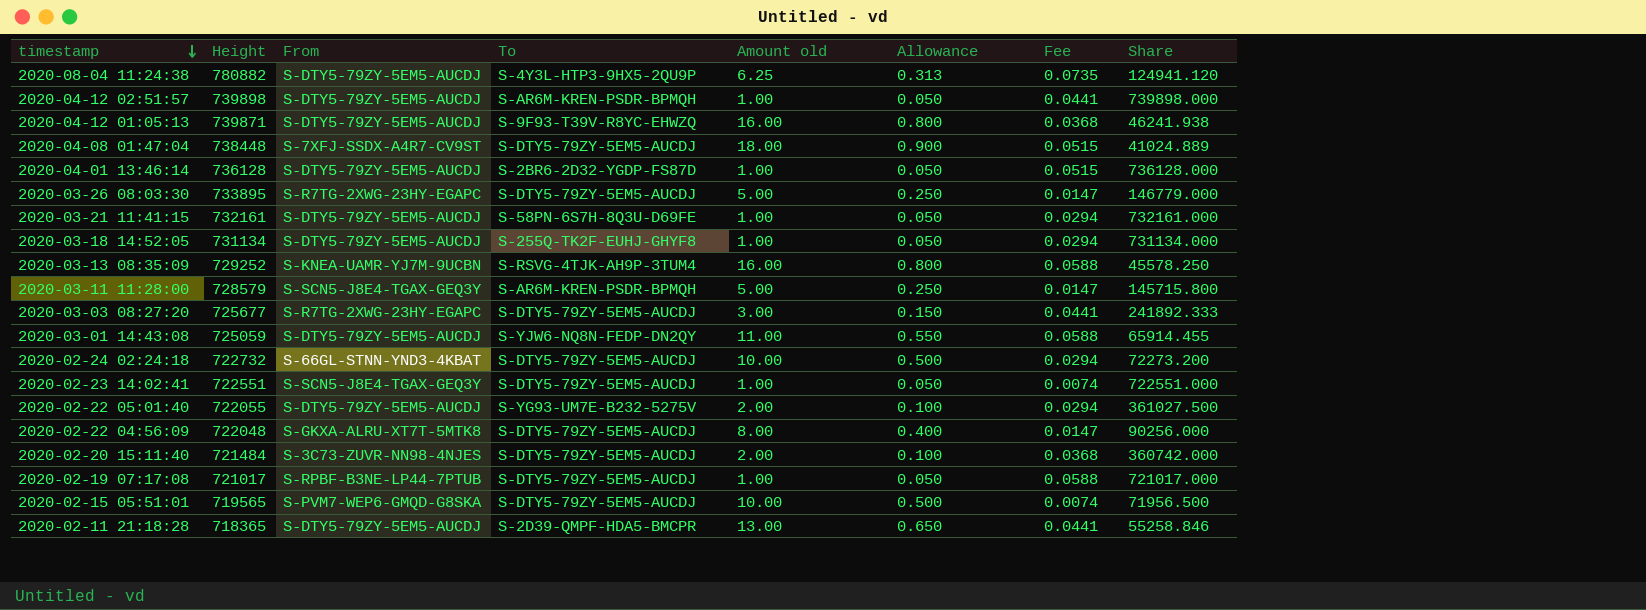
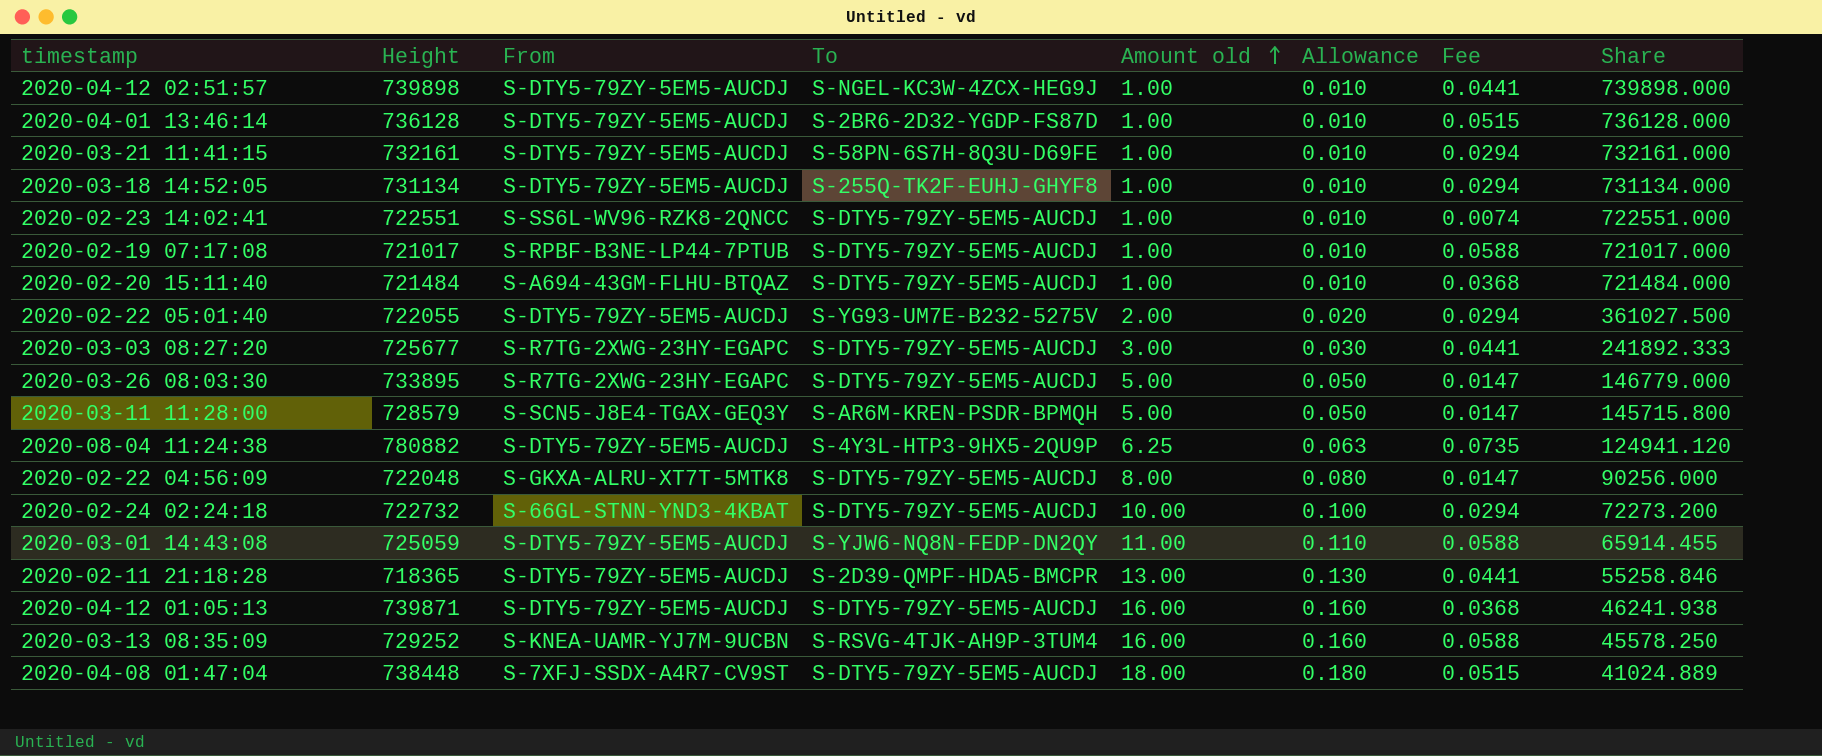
row order: timestamp descending -> Amount old ascending
column Allowance | formula: [Amount old] * 0.05 -> [Amount old] * 0.01
row 2020-02-15 05:51:01: 719565 | S-PVM7-WEP6-GMQD-G8SKA | S-DTY5-79ZY-5EM5-AUCDJ | 10.00 | 0.500 | 0.0074 | 71956.500 -> none
2020-04-12 02:51:57 | To: S-AR6M-KREN-PSDR-BPMQH -> S-NGEL-KC3W-4ZCX-HEG9J
2020-02-23 14:02:41 | From: S-SCN5-J8E4-TGAX-GEQ3Y -> S-SS6L-WV96-RZK8-2QNCC
2020-02-20 15:11:40 | From: S-3C73-ZUVR-NN98-4NJES -> S-A694-43GM-FLHU-BTQAZ
2020-02-20 15:11:40 | Amount old: 2.00 -> 1.00
2020-02-20 15:11:40 | Share: 360742.000 -> 721484.000
2020-04-12 01:05:13 | To: S-9F93-T39V-R8YC-EHWZQ -> S-DTY5-79ZY-5EM5-AUCDJ

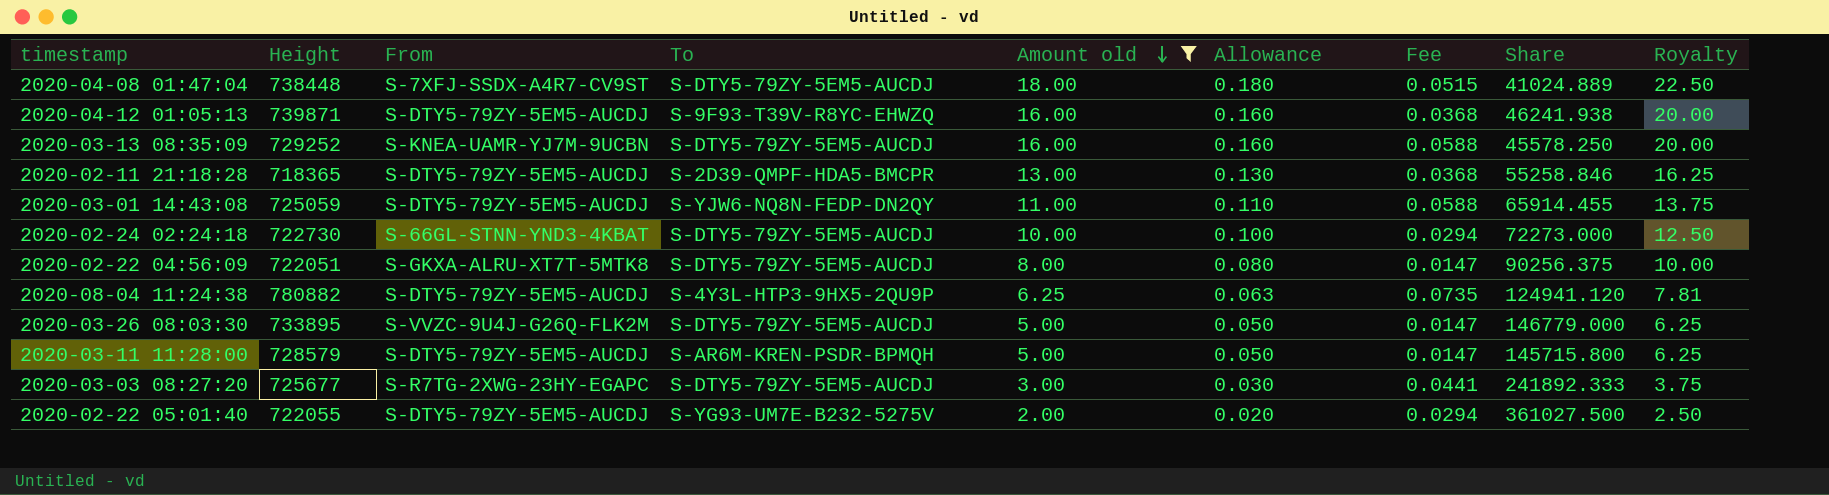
filter: none -> Amount old != 1.00
row order: Amount old ascending -> Amount old descending
column Royalty | formula: none -> [Amount old] * 1.25
2020-04-12 01:05:13 | To: S-DTY5-79ZY-5EM5-AUCDJ -> S-9F93-T39V-R8YC-EHWZQ
2020-03-13 08:35:09 | To: S-RSVG-4TJK-AH9P-3TUM4 -> S-DTY5-79ZY-5EM5-AUCDJ
2020-02-11 21:18:28 | Fee: 0.0441 -> 0.0368
2020-02-24 02:24:18 | Height: 722732 -> 722730
2020-02-24 02:24:18 | Share: 72273.200 -> 72273.000
2020-02-22 04:56:09 | Height: 722048 -> 722051
2020-02-22 04:56:09 | Share: 90256.000 -> 90256.375
2020-03-26 08:03:30 | From: S-R7TG-2XWG-23HY-EGAPC -> S-VVZC-9U4J-G26Q-FLK2M
2020-03-11 11:28:00 | From: S-SCN5-J8E4-TGAX-GEQ3Y -> S-DTY5-79ZY-5EM5-AUCDJ

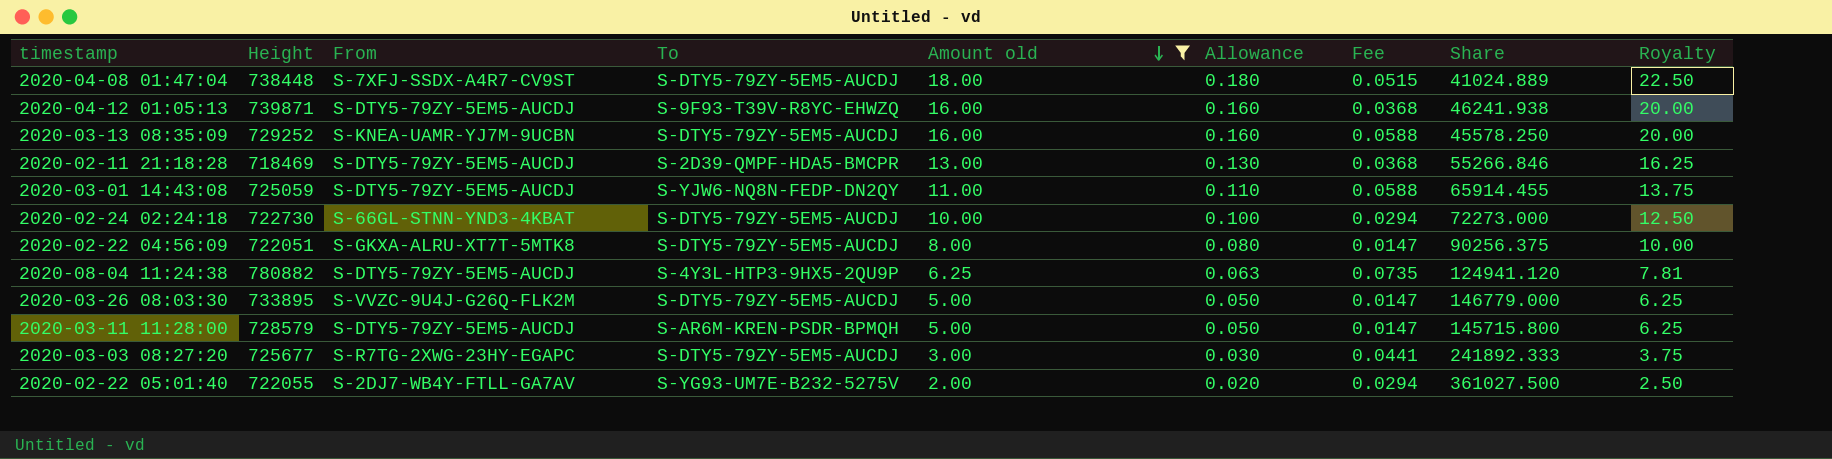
2020-02-11 21:18:28 | Height: 718365 -> 718469
2020-02-11 21:18:28 | Share: 55258.846 -> 55266.846
2020-02-22 05:01:40 | From: S-DTY5-79ZY-5EM5-AUCDJ -> S-2DJ7-WB4Y-FTLL-GA7AV

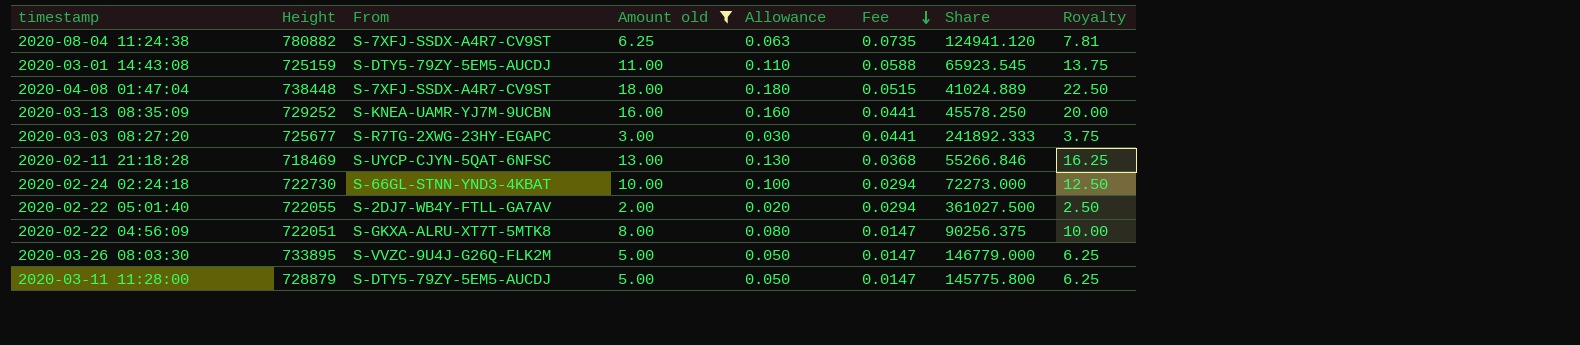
row order: Amount old descending -> Fee descending
column To | position: 4 -> none
row 2020-04-12 01:05:13: 739871 | S-DTY5-79ZY-5EM5-AUCDJ | S-9F93-T39V-R8YC-EHWZQ | 16.00 | 0.160 | 0.0368 | 46241.938 | 20.00 -> none
2020-08-04 11:24:38 | From: S-DTY5-79ZY-5EM5-AUCDJ -> S-7XFJ-SSDX-A4R7-CV9ST
2020-03-01 14:43:08 | Height: 725059 -> 725159
2020-03-01 14:43:08 | Share: 65914.455 -> 65923.545
2020-03-13 08:35:09 | Fee: 0.0588 -> 0.0441
2020-02-11 21:18:28 | From: S-DTY5-79ZY-5EM5-AUCDJ -> S-UYCP-CJYN-5QAT-6NFSC
2020-03-11 11:28:00 | Height: 728579 -> 728879
2020-03-11 11:28:00 | Share: 145715.800 -> 145775.800

